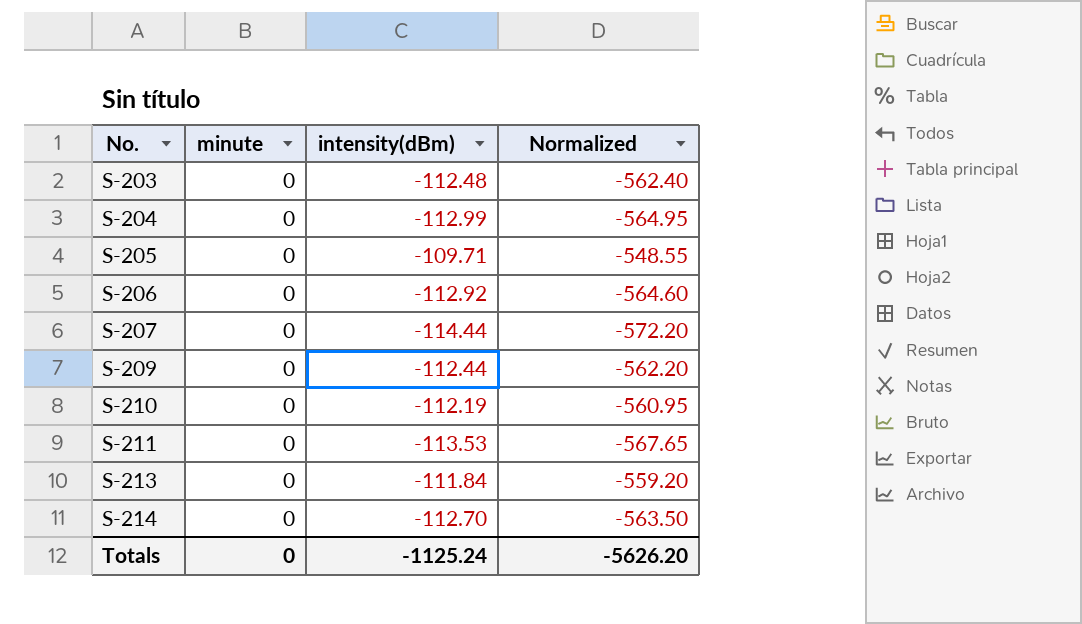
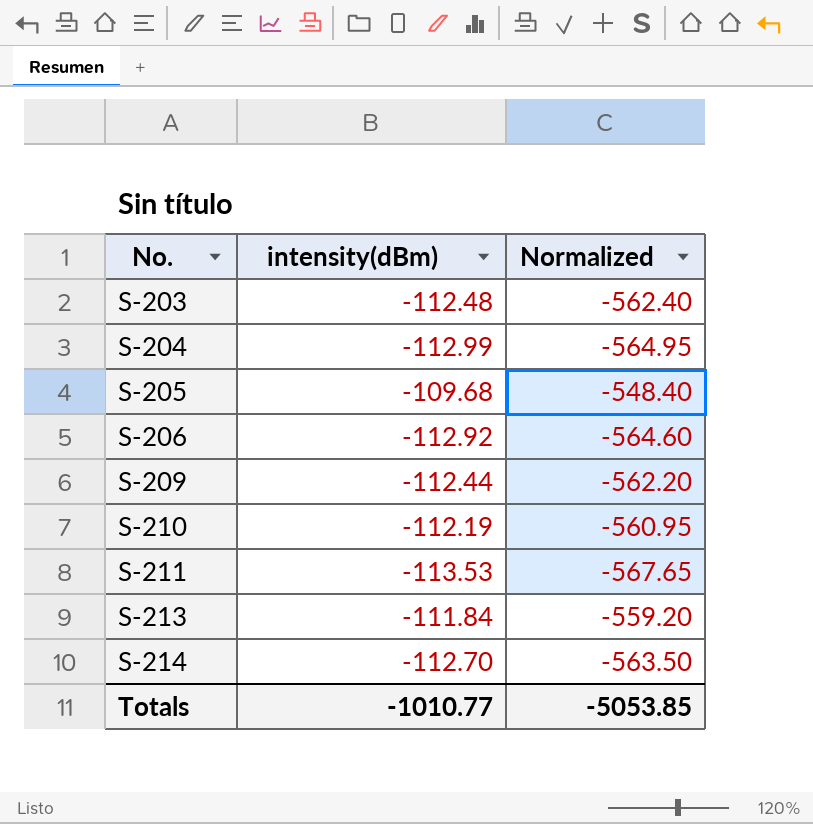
column minute | position: 2 -> none
row S-207: 0 | -114.44 | -572.20 -> none
S-205 | intensity(dBm): -109.71 -> -109.68
S-205 | Normalized: -548.55 -> -548.40
Totals | intensity(dBm): -1125.24 -> -1010.77
Totals | Normalized: -5626.20 -> -5053.85

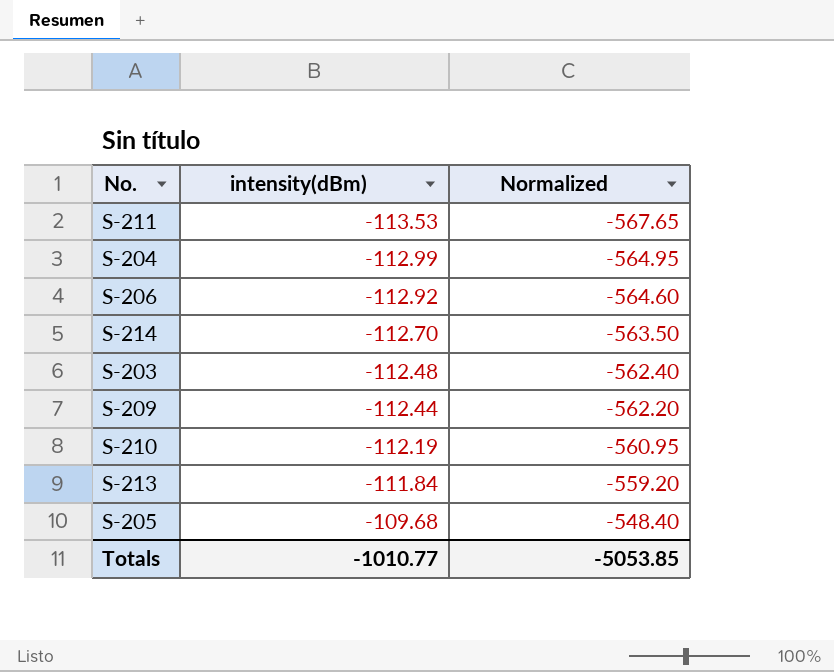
row order: No. ascending -> intensity(dBm) ascending

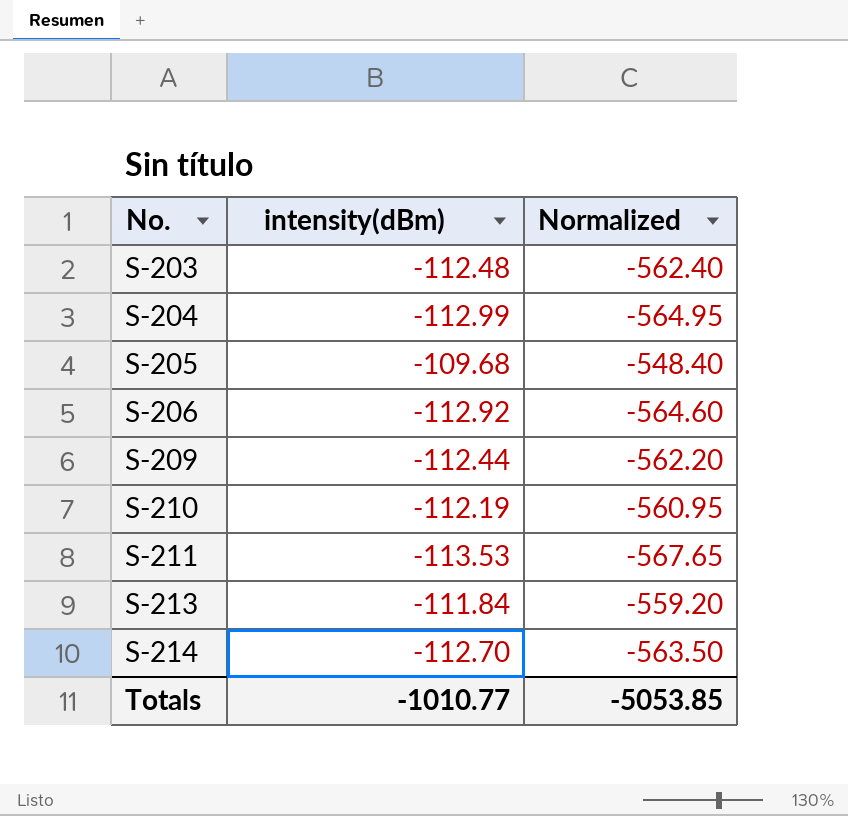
row order: intensity(dBm) ascending -> No. ascending

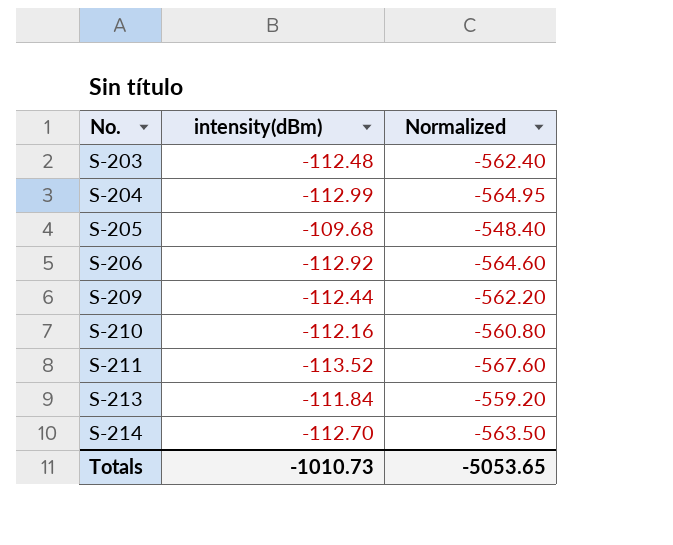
S-210 | intensity(dBm): -112.19 -> -112.16
S-210 | Normalized: -560.95 -> -560.80
S-211 | intensity(dBm): -113.53 -> -113.52
S-211 | Normalized: -567.65 -> -567.60
Totals | intensity(dBm): -1010.77 -> -1010.73
Totals | Normalized: -5053.85 -> -5053.65

